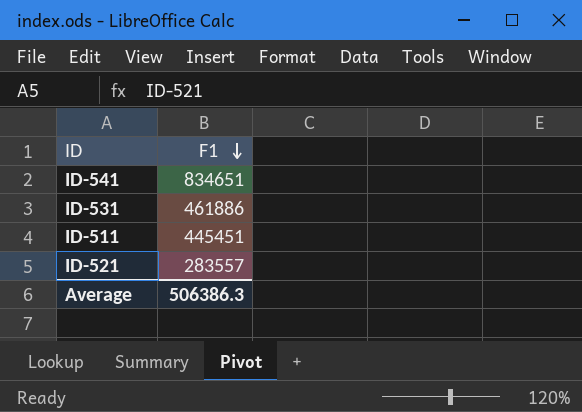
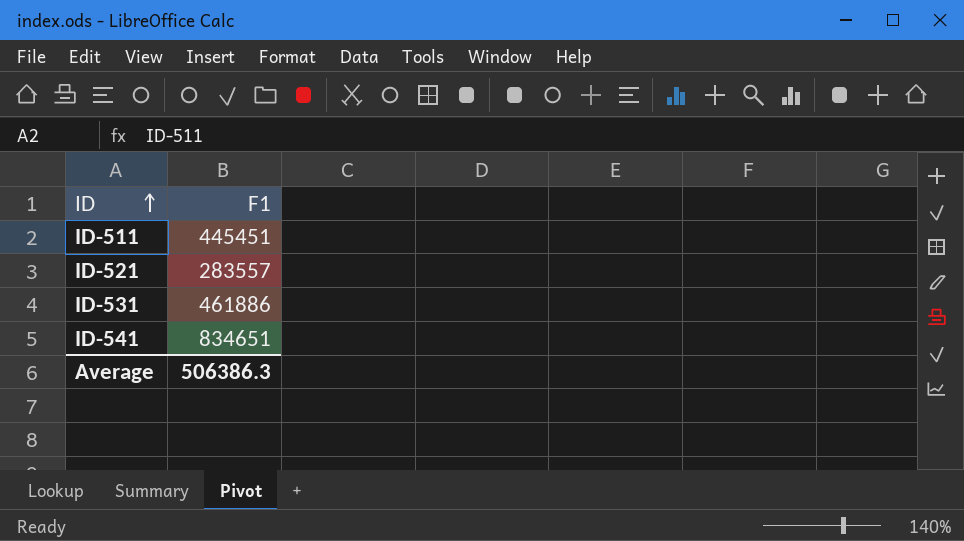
row order: F1 descending -> ID ascending

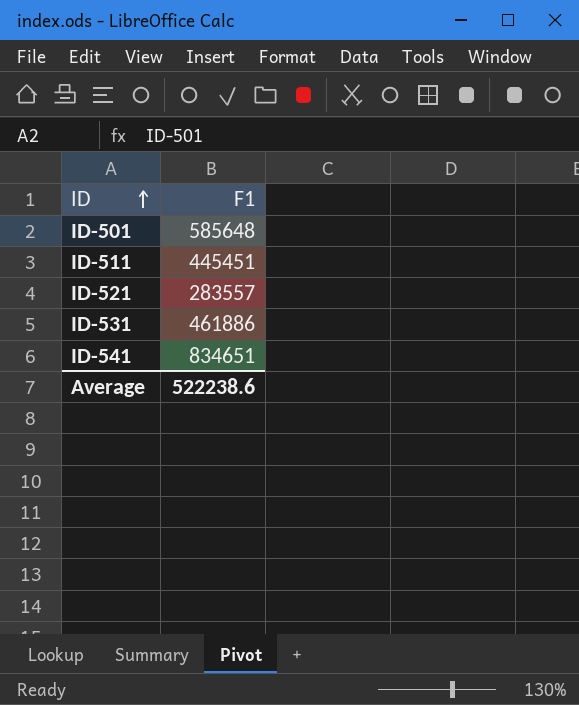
row ID-501: none -> 585648
Average | F1: 506386.3 -> 522238.6

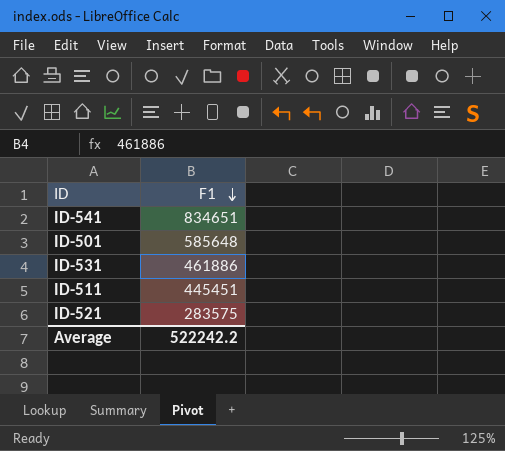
row order: ID ascending -> F1 descending
ID-521 | F1: 283557 -> 283575
Average | F1: 522238.6 -> 522242.2

